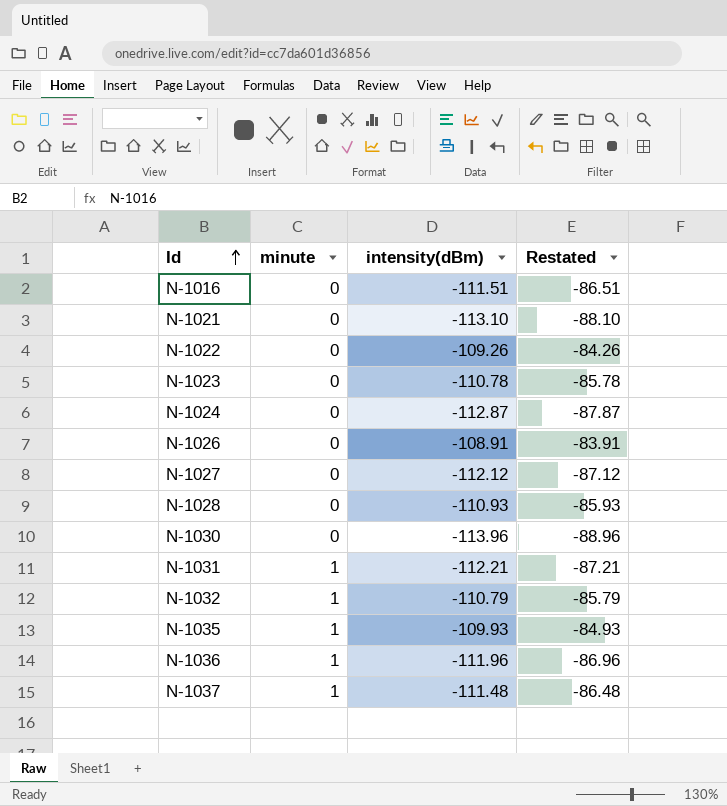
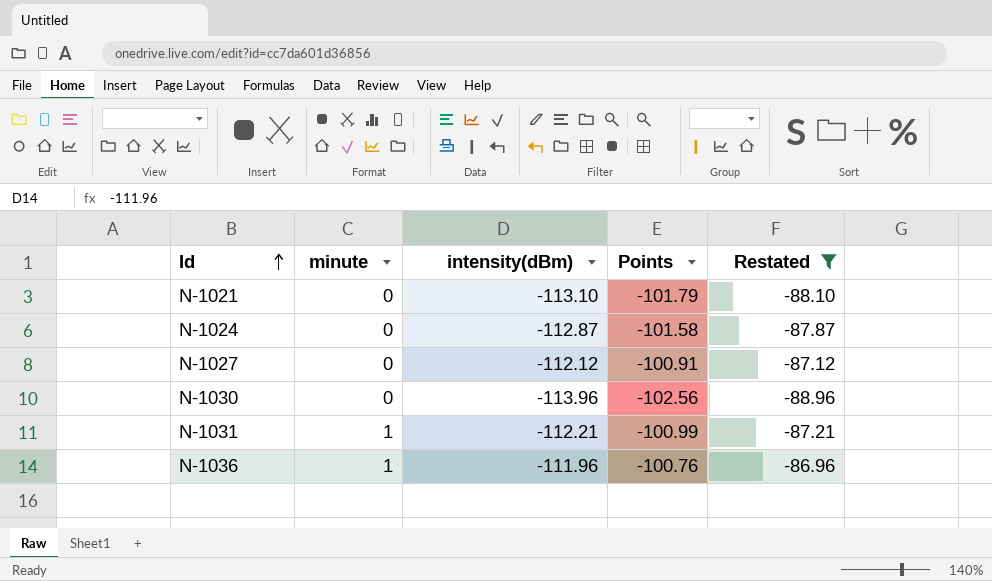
filter: none -> Restated <= -86.96
column Points | formula: none -> [intensity(dBm)] * 0.9

